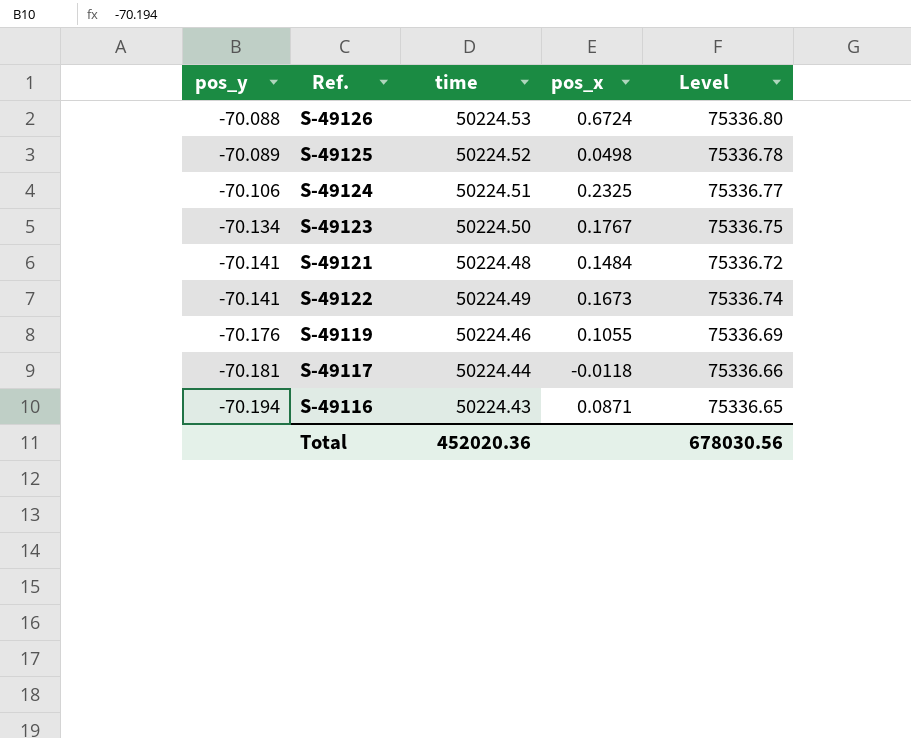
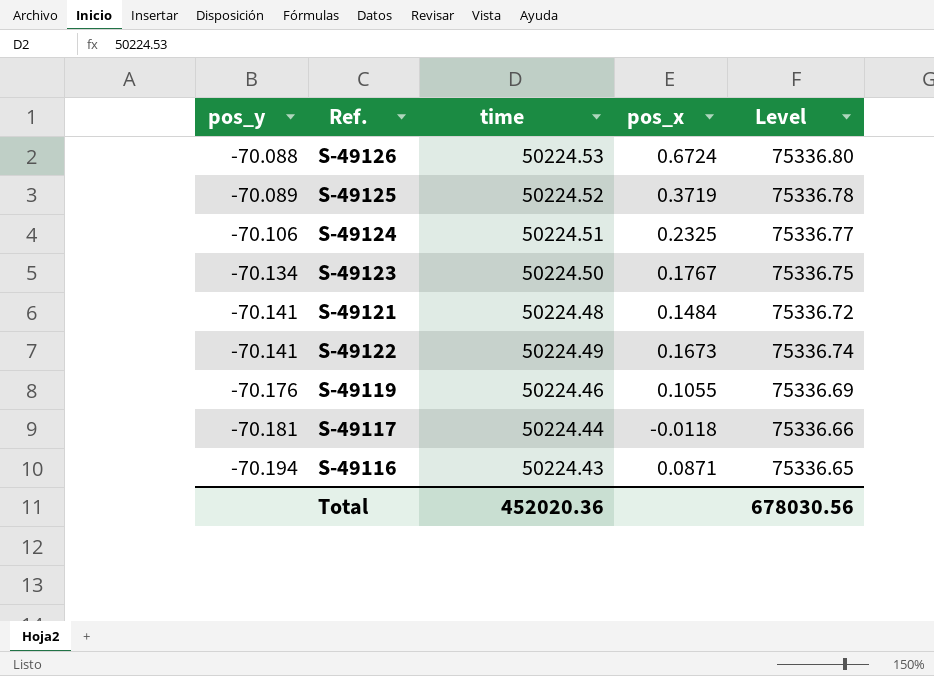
S-49125 | pos_x: 0.0498 -> 0.3719

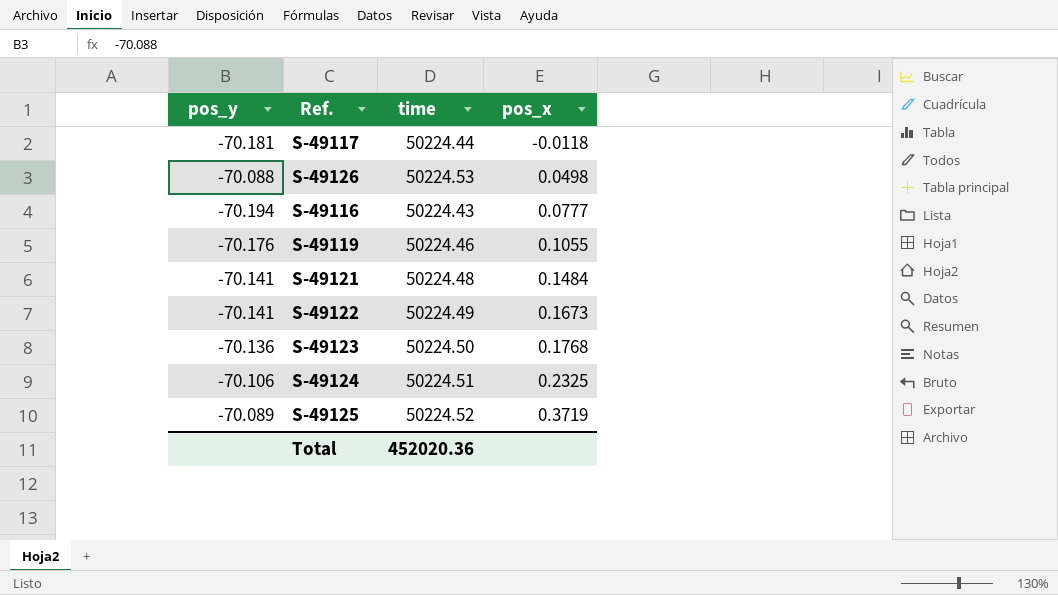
row order: pos_y descending -> pos_x ascending
column Level | formula: [time] * 1.5 -> none
S-49126 | pos_x: 0.6724 -> 0.0498
S-49116 | pos_x: 0.0871 -> 0.0777
S-49123 | pos_y: -70.134 -> -70.136
S-49123 | pos_x: 0.1767 -> 0.1768

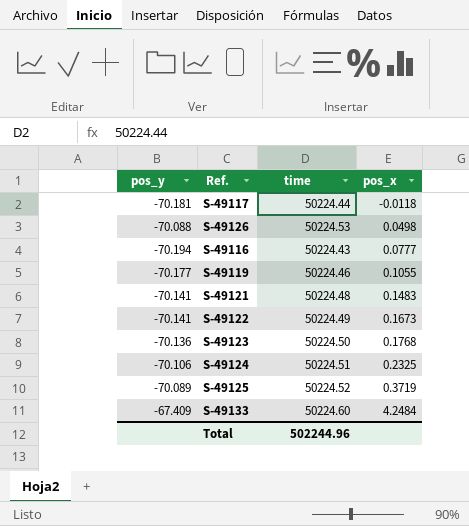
S-49119 | pos_y: -70.176 -> -70.177
S-49121 | pos_x: 0.1484 -> 0.1483
row S-49133: none -> -67.409 | 50224.60 | 4.2484
Total | time: 452020.36 -> 502244.96

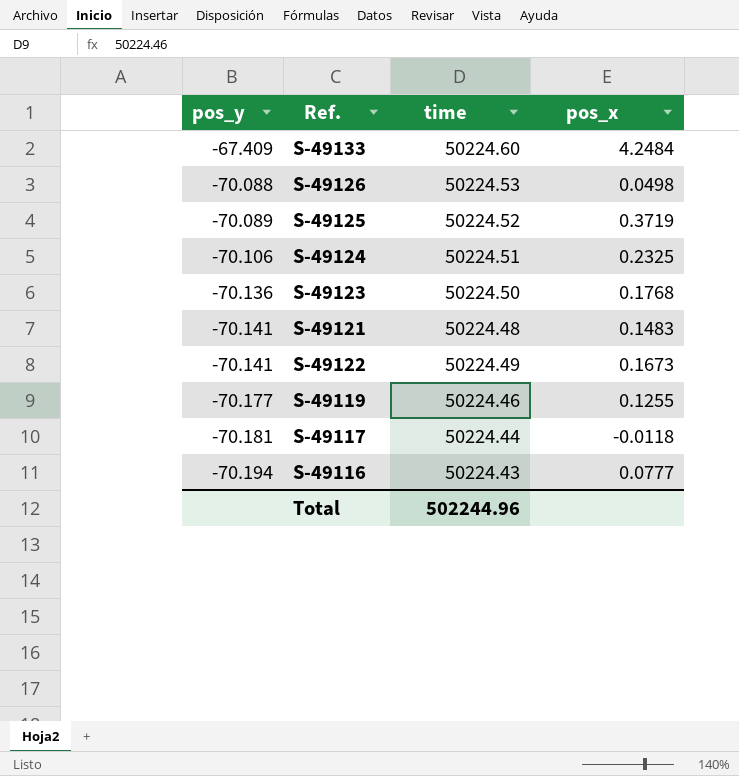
row order: pos_x ascending -> pos_y descending
S-49119 | pos_x: 0.1055 -> 0.1255

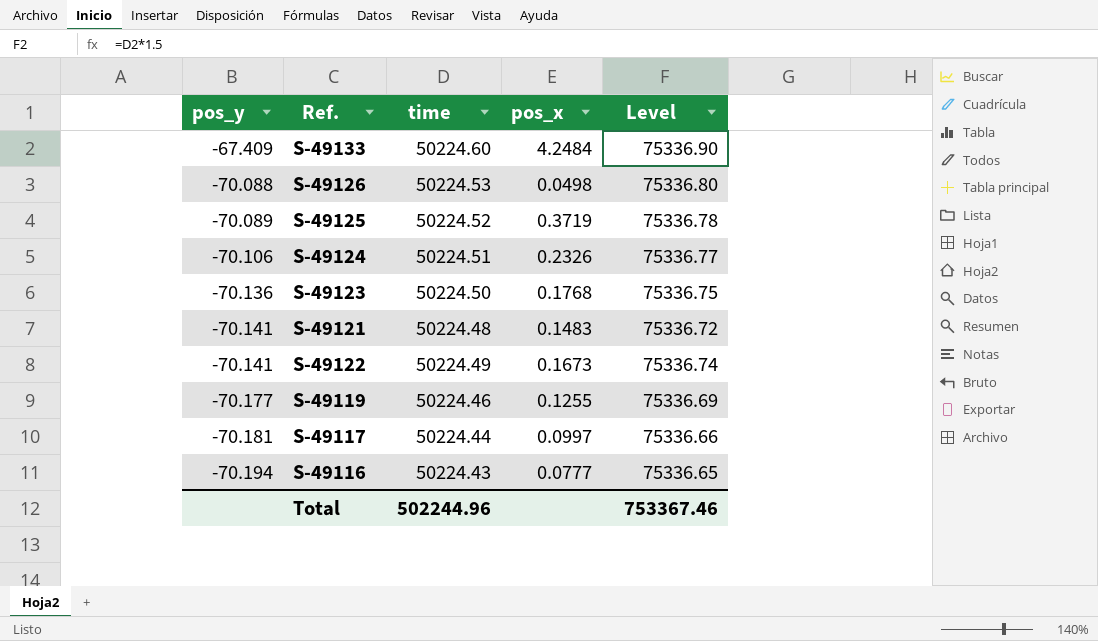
column Level | formula: none -> [time] * 1.5
S-49124 | pos_x: 0.2325 -> 0.2326
S-49117 | pos_x: -0.0118 -> 0.0997

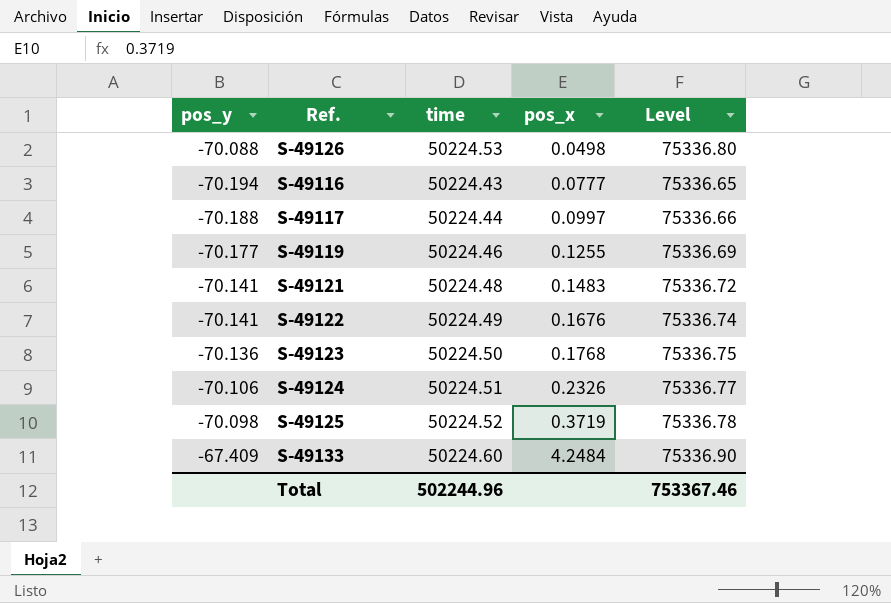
row order: pos_y descending -> pos_x ascending
S-49117 | pos_y: -70.181 -> -70.188
S-49122 | pos_x: 0.1673 -> 0.1676
S-49125 | pos_y: -70.089 -> -70.098

